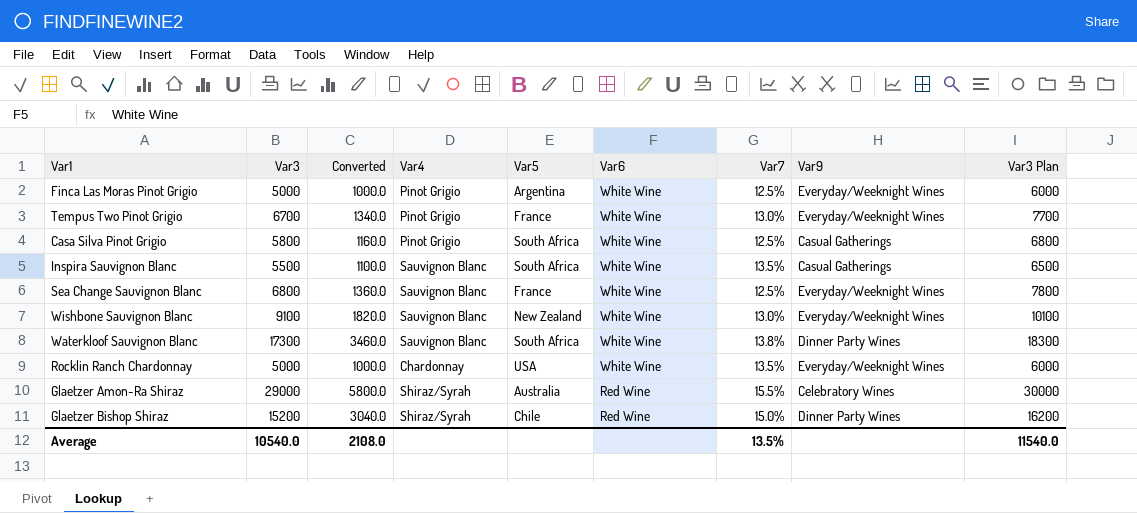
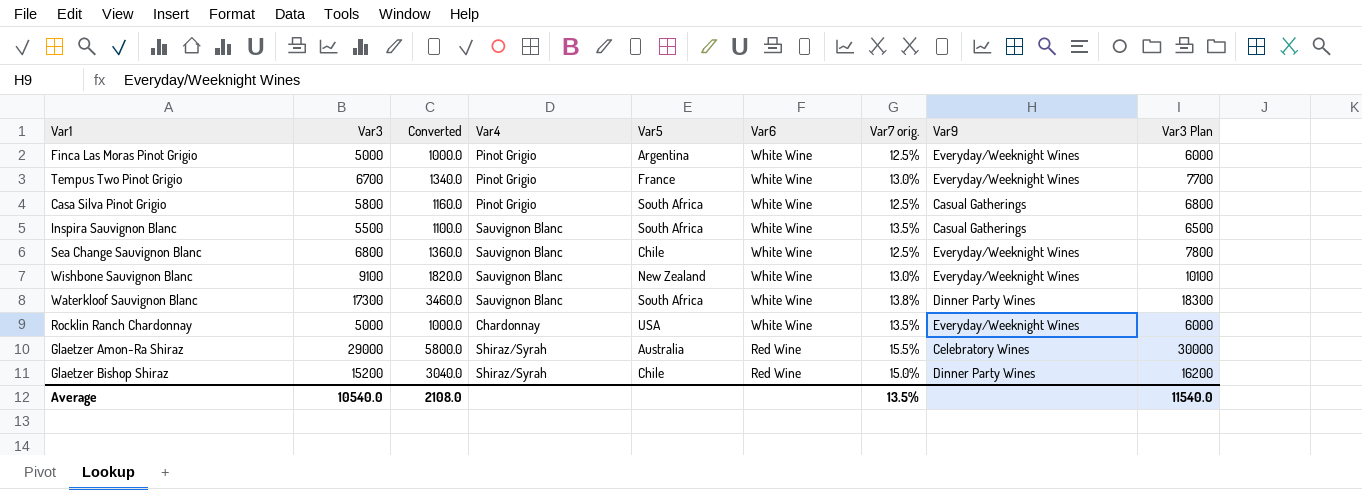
column name: Var7 -> Var7 orig.
Sea Change Sauvignon Blanc | Var5: France -> Chile

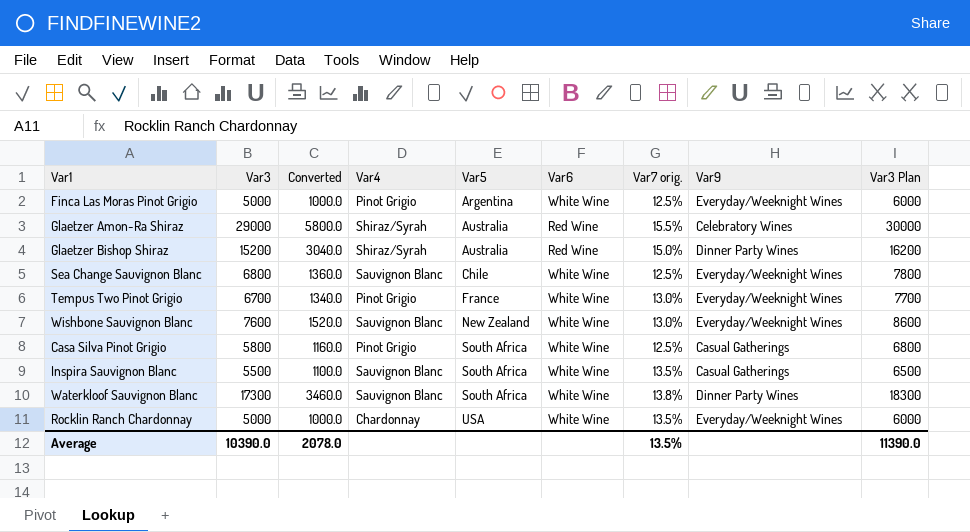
row order: Var6 descending -> Var5 ascending
Glaetzer Bishop Shiraz | Var5: Chile -> Australia
Wishbone Sauvignon Blanc | Var3: 9100 -> 7600
Wishbone Sauvignon Blanc | Converted: 1820.0 -> 1520.0
Wishbone Sauvignon Blanc | Var3 Plan: 10100 -> 8600
Average | Var3: 10540.0 -> 10390.0
Average | Converted: 2108.0 -> 2078.0
Average | Var3 Plan: 11540.0 -> 11390.0

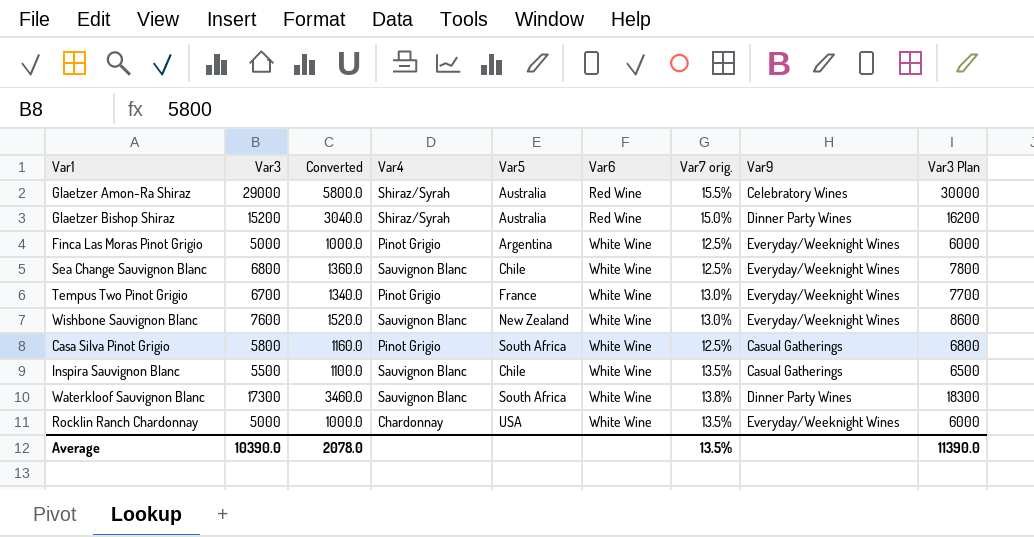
row order: Var5 ascending -> Var6 ascending
Inspira Sauvignon Blanc | Var5: South Africa -> Chile

